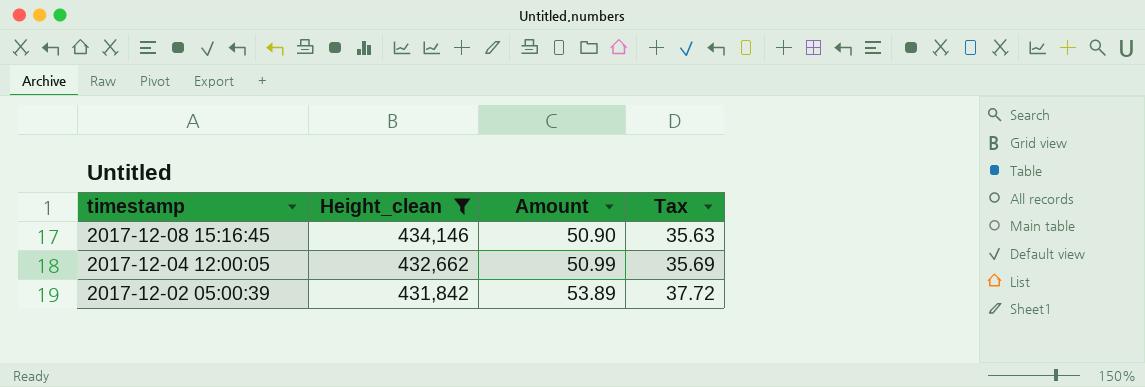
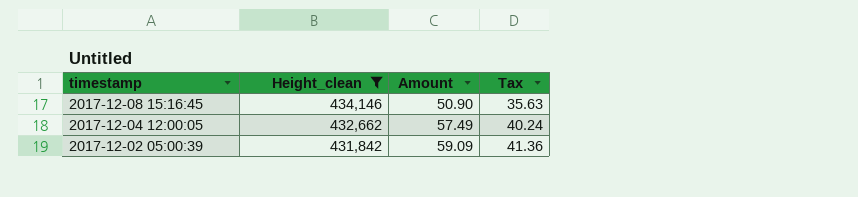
2017-12-04 12:00:05 | Amount: 50.99 -> 57.49
2017-12-04 12:00:05 | Tax: 35.69 -> 40.24
2017-12-02 05:00:39 | Amount: 53.89 -> 59.09
2017-12-02 05:00:39 | Tax: 37.72 -> 41.36

